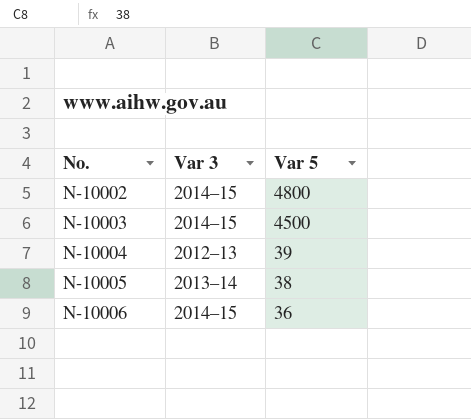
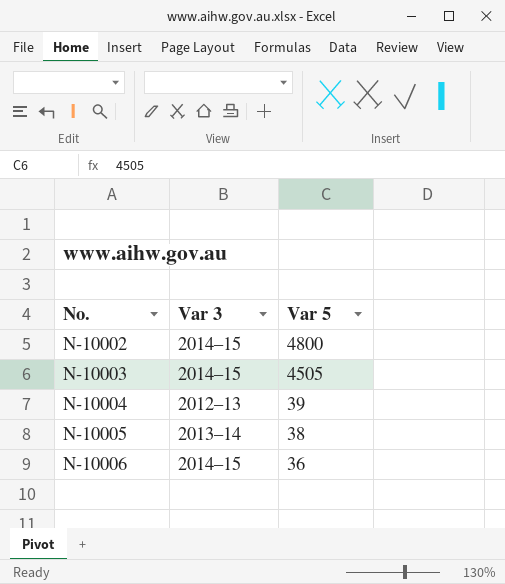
N-10003 | Var 5: 4500 -> 4505

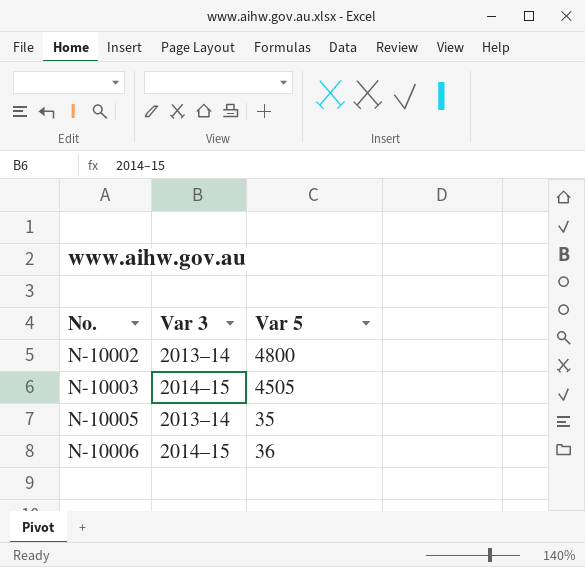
row N-10004: 2012–13 | 39 -> none
N-10002 | Var 3: 2014–15 -> 2013–14
N-10005 | Var 5: 38 -> 35

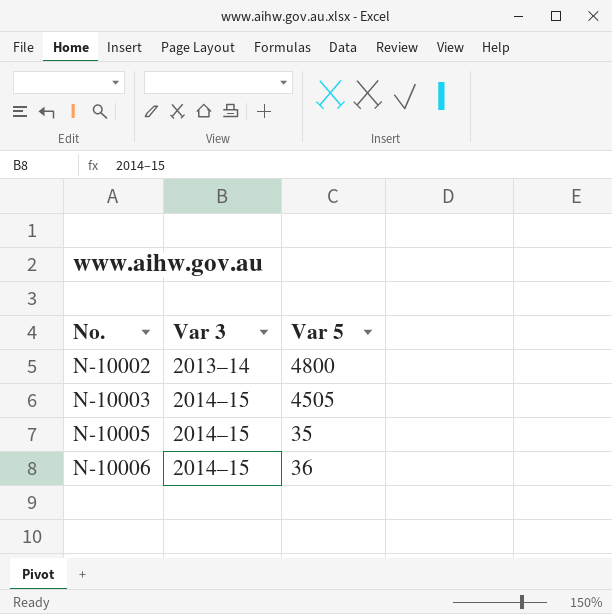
N-10005 | Var 3: 2013–14 -> 2014–15

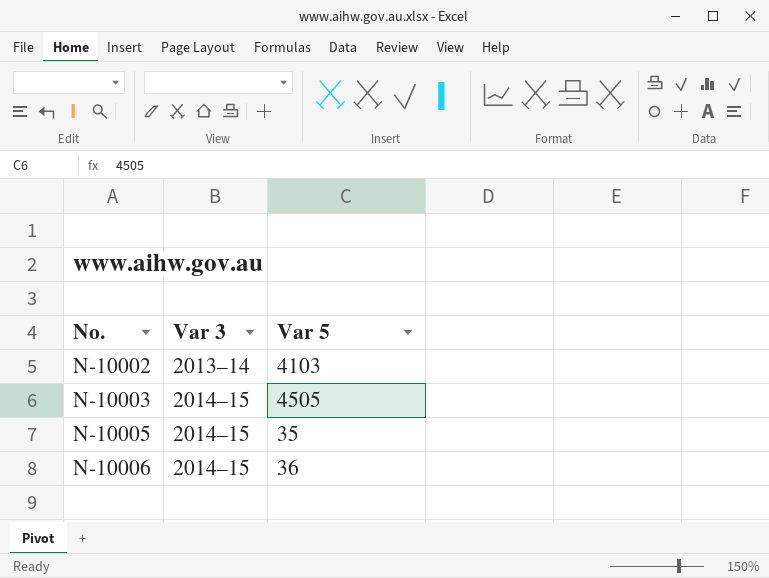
N-10002 | Var 5: 4800 -> 4103

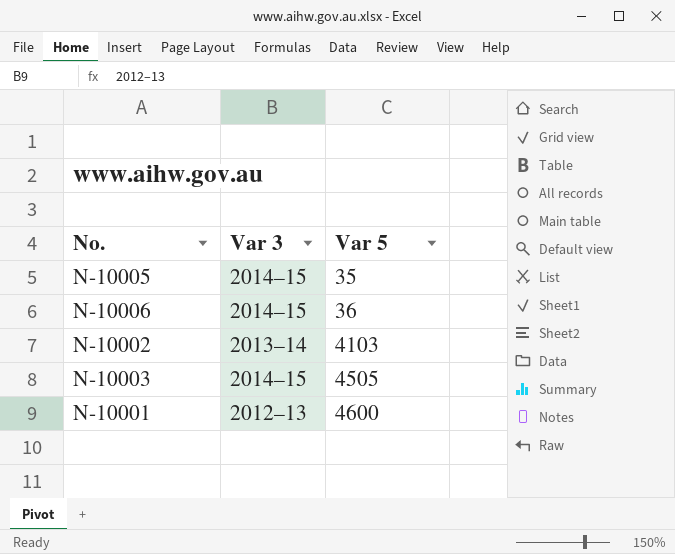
row order: No. ascending -> Var 5 ascending
row N-10001: none -> 2012–13 | 4600

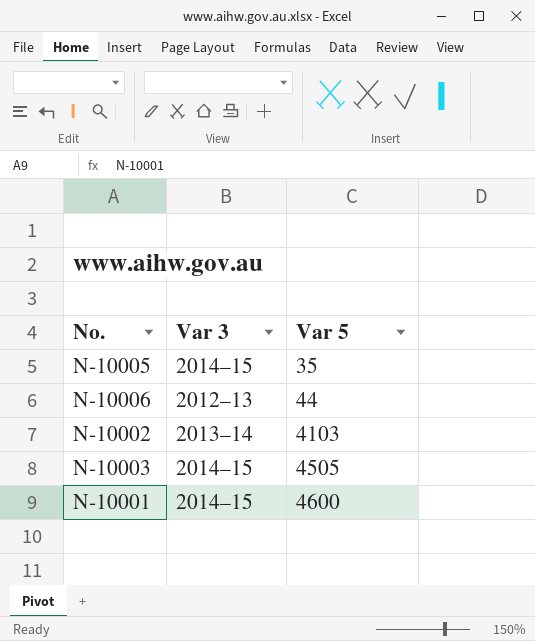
N-10006 | Var 3: 2014–15 -> 2012–13
N-10006 | Var 5: 36 -> 44
N-10001 | Var 3: 2012–13 -> 2014–15

